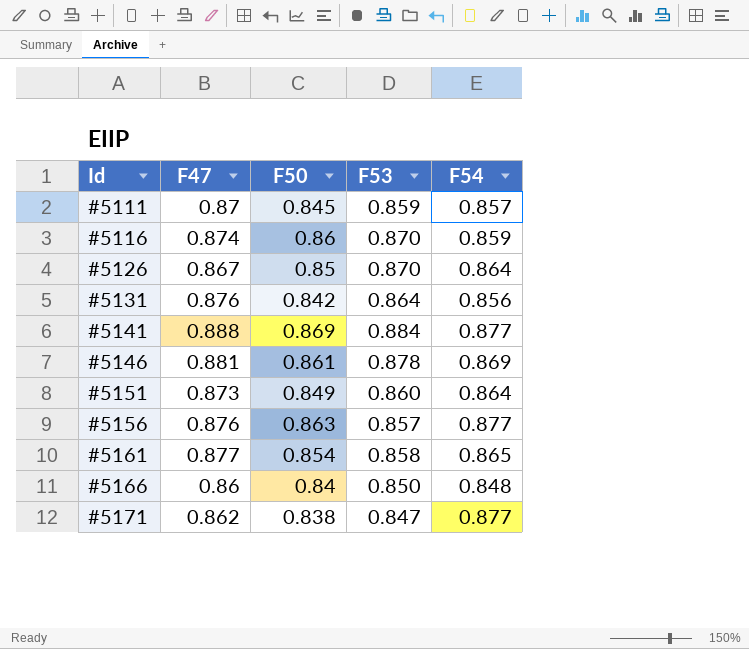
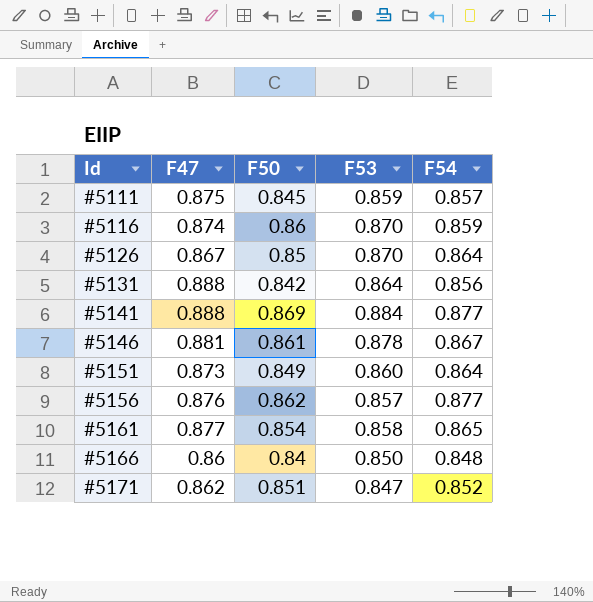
#5111 | F47: 0.87 -> 0.875
#5131 | F47: 0.876 -> 0.888
#5146 | F54: 0.869 -> 0.867
#5156 | F50: 0.863 -> 0.862
#5171 | F50: 0.838 -> 0.851
#5171 | F54: 0.877 -> 0.852

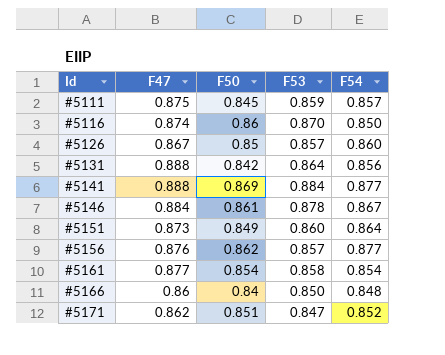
#5116 | F54: 0.859 -> 0.850
#5126 | F53: 0.870 -> 0.857
#5126 | F54: 0.864 -> 0.860
#5146 | F47: 0.881 -> 0.884
#5161 | F54: 0.865 -> 0.854

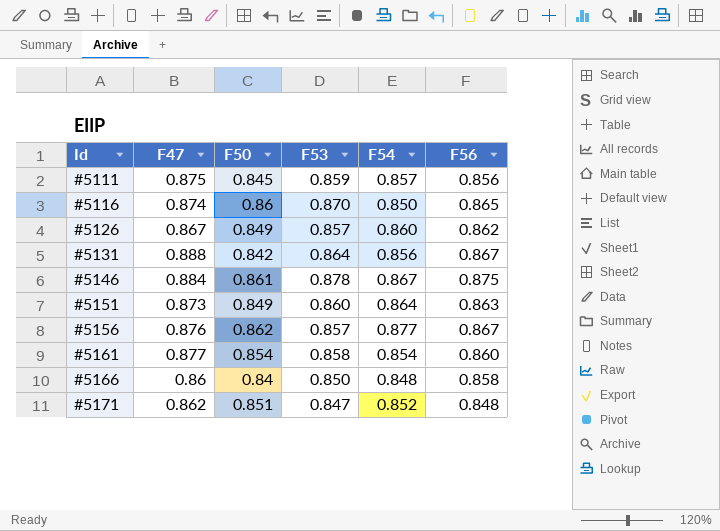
column F56 | position: none -> 6
row #5141: 0.888 | 0.869 | 0.884 | 0.877 -> none
#5126 | F50: 0.85 -> 0.849

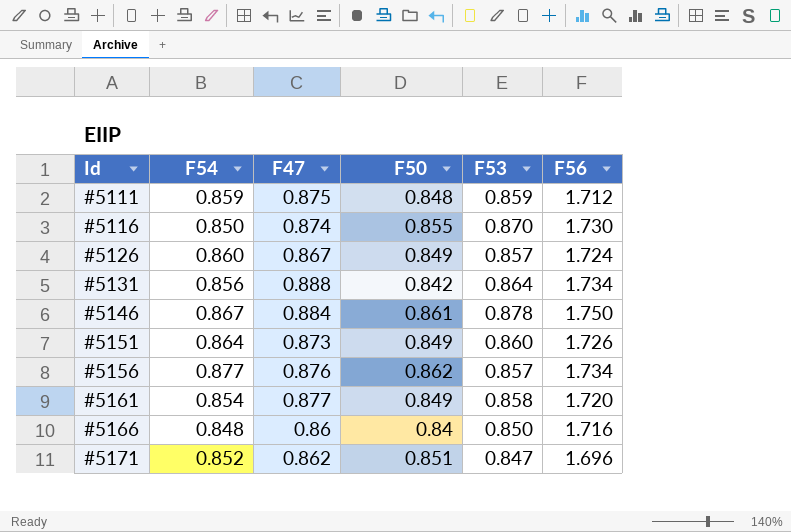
column F54 | position: 5 -> 2
#5111 | F54: 0.857 -> 0.859
#5111 | F50: 0.845 -> 0.848
#5111 | F56: 0.856 -> 1.712
#5116 | F50: 0.86 -> 0.855
#5116 | F56: 0.865 -> 1.730
#5126 | F56: 0.862 -> 1.724
#5131 | F56: 0.867 -> 1.734
#5146 | F56: 0.875 -> 1.750
#5151 | F56: 0.863 -> 1.726
#5156 | F56: 0.867 -> 1.734
#5161 | F50: 0.854 -> 0.849
#5161 | F56: 0.860 -> 1.720
#5166 | F56: 0.858 -> 1.716
#5171 | F56: 0.848 -> 1.696

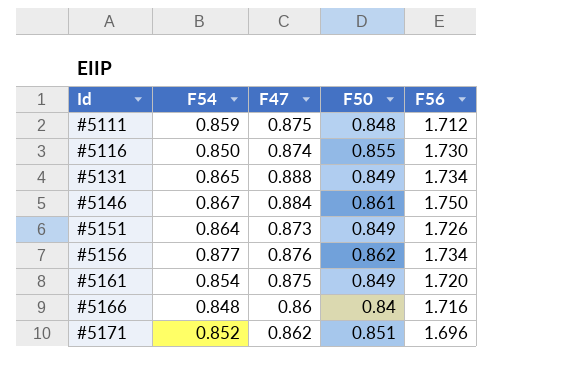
column F53 | position: 5 -> none
row #5126: 0.860 | 0.867 | 0.849 | 0.857 | 1.724 -> none
#5131 | F54: 0.856 -> 0.865
#5131 | F50: 0.842 -> 0.849
#5161 | F47: 0.877 -> 0.875

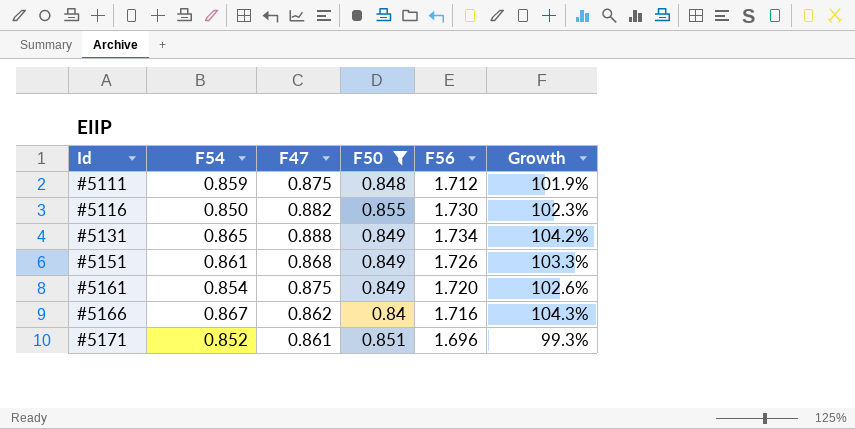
filter: none -> F50 <= 0.855
column Growth | formula: none -> ([F56] - [F50]) / [F50]
#5116 | F47: 0.874 -> 0.882
#5151 | F54: 0.864 -> 0.861
#5151 | F47: 0.873 -> 0.868
#5166 | F54: 0.848 -> 0.867
#5166 | F47: 0.86 -> 0.862
#5171 | F47: 0.862 -> 0.861

